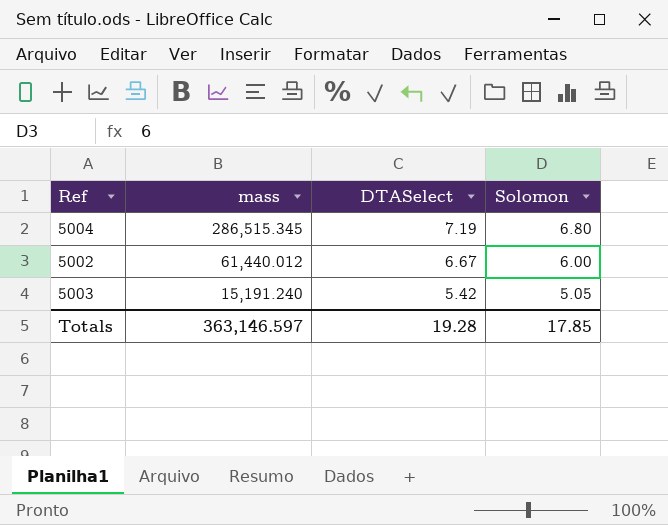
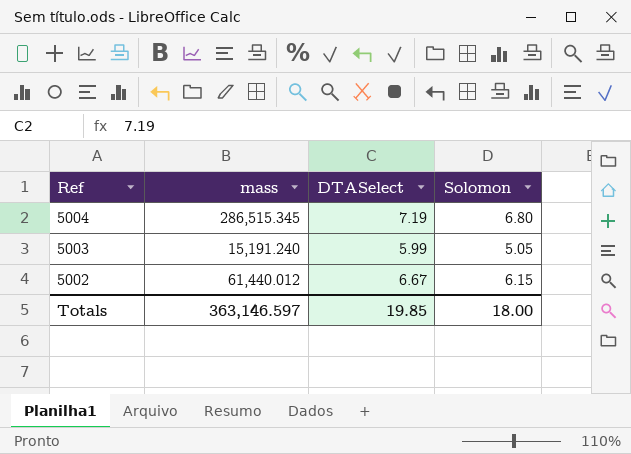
row order: mass descending -> Ref descending
5003 | DTASelect: 5.42 -> 5.99
5002 | Solomon: 6.00 -> 6.15
Totals | DTASelect: 19.28 -> 19.85
Totals | Solomon: 17.85 -> 18.00

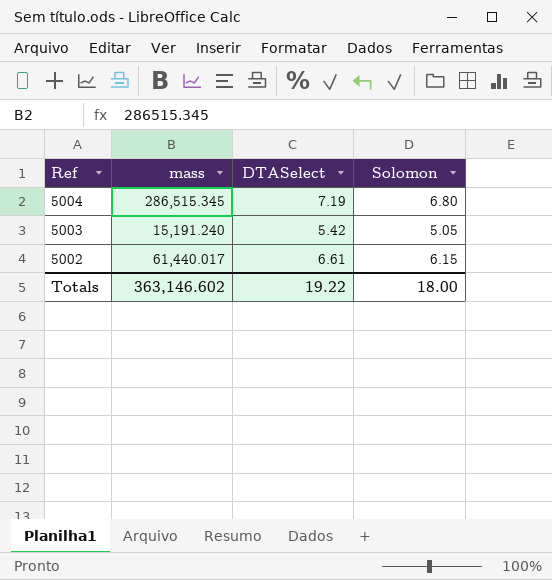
5003 | DTASelect: 5.99 -> 5.42
5002 | mass: 61,440.012 -> 61,440.017
5002 | DTASelect: 6.67 -> 6.61
Totals | mass: 363,146.597 -> 363,146.602
Totals | DTASelect: 19.85 -> 19.22

